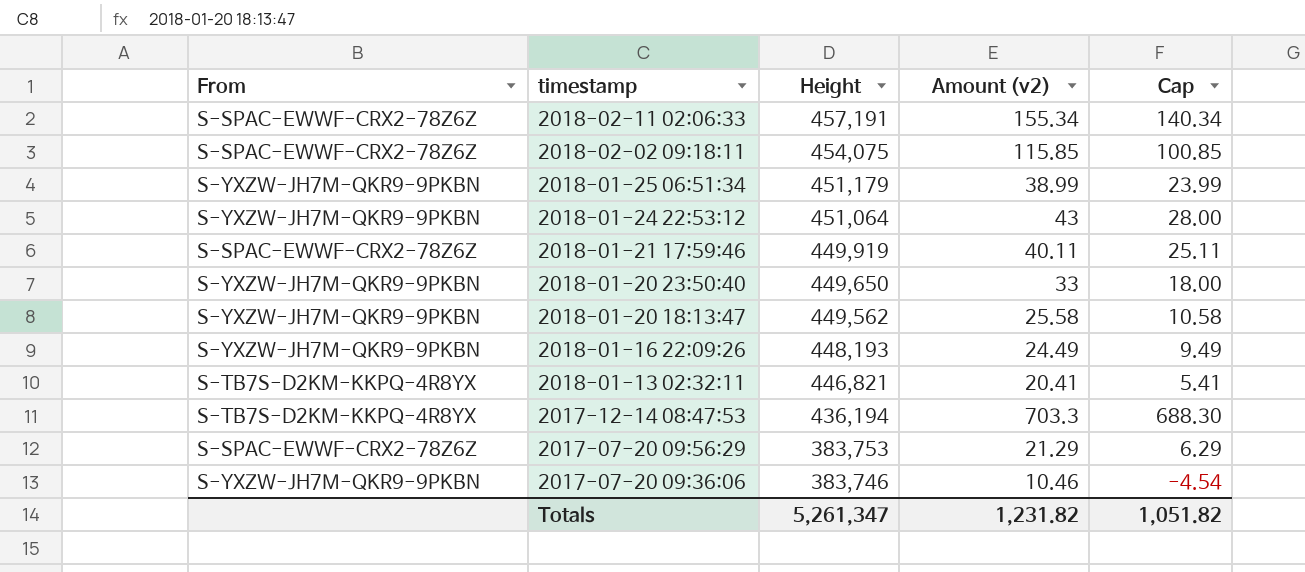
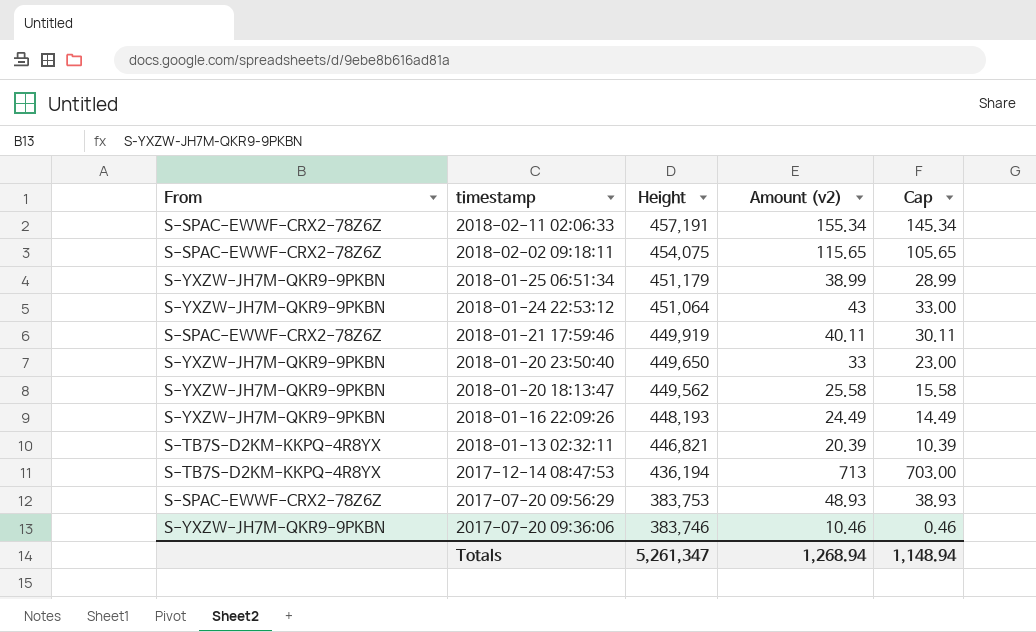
column Cap | formula: [Amount (v2)] - 15 -> [Amount (v2)] - 10
2018-02-02 09:18:11 | Amount (v2): 115.85 -> 115.65
2018-01-13 02:32:11 | Amount (v2): 20.41 -> 20.39
2017-12-14 08:47:53 | Amount (v2): 703.3 -> 713
2017-07-20 09:56:29 | Amount (v2): 21.29 -> 48.93
Totals | Amount (v2): 1,231.82 -> 1,268.94
Totals | Cap: 1,051.82 -> 1,148.94

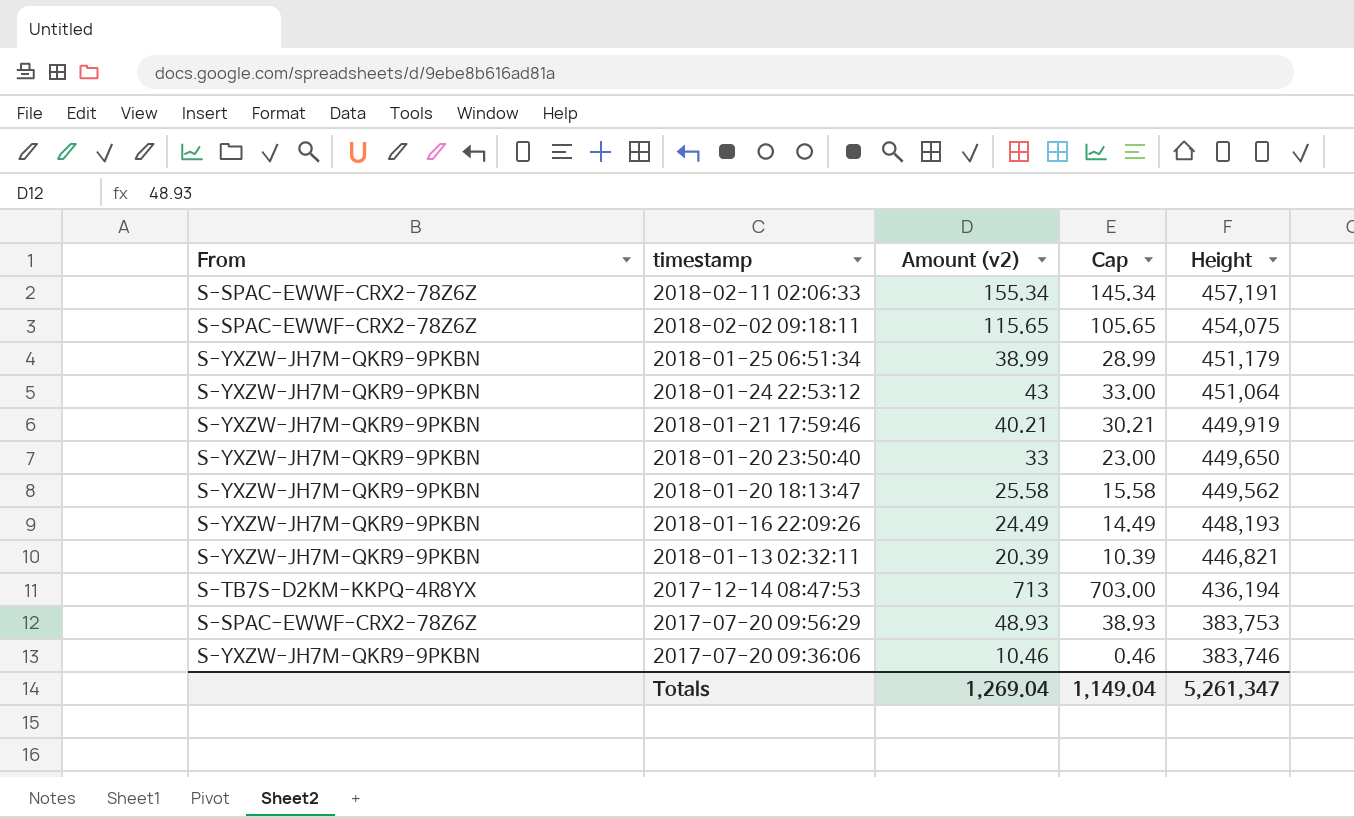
column Height | position: 3 -> 5
2018-01-21 17:59:46 | From: S-SPAC-EWWF-CRX2-78Z6Z -> S-YXZW-JH7M-QKR9-9PKBN
2018-01-21 17:59:46 | Amount (v2): 40.11 -> 40.21
2018-01-21 17:59:46 | Cap: 30.11 -> 30.21
2018-01-13 02:32:11 | From: S-TB7S-D2KM-KKPQ-4R8YX -> S-YXZW-JH7M-QKR9-9PKBN
Totals | Amount (v2): 1,268.94 -> 1,269.04
Totals | Cap: 1,148.94 -> 1,149.04

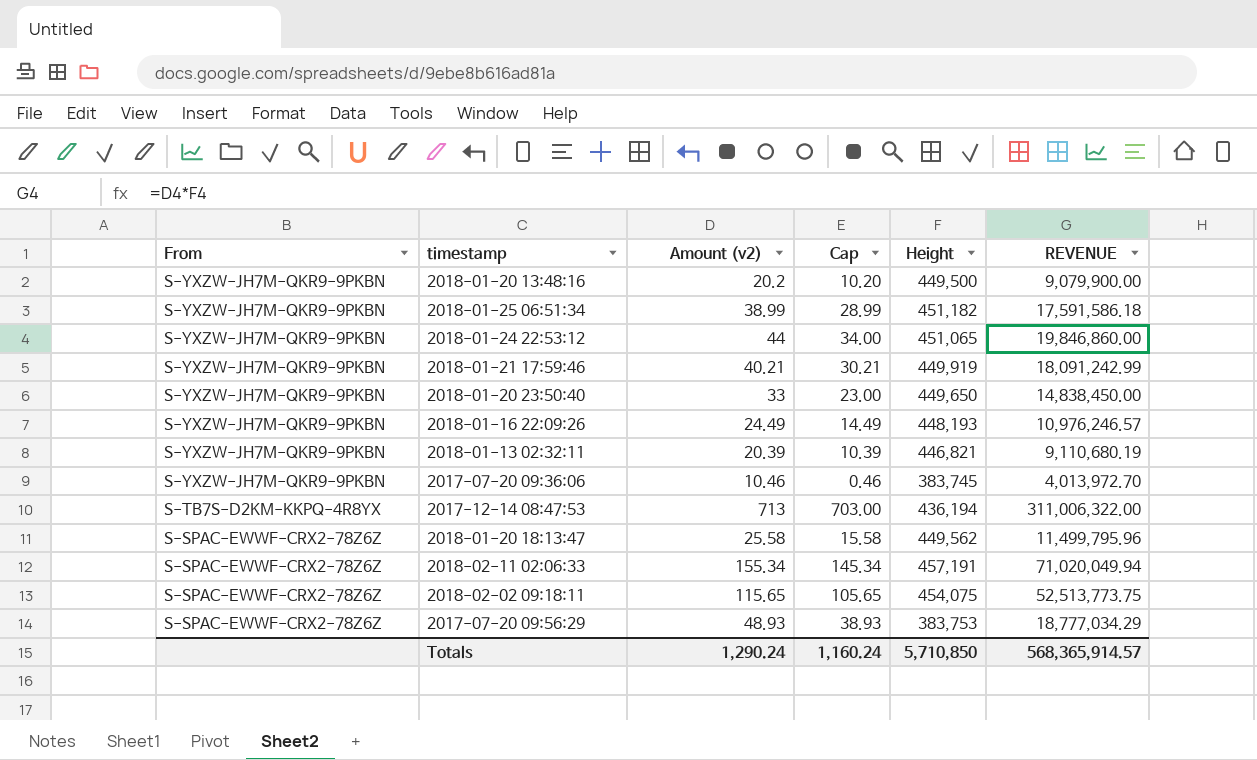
row order: timestamp descending -> From descending
column REVENUE | formula: none -> [Amount (v2)] * [Height]
row 2018-01-20 13:48:16: none -> S-YXZW-JH7M-QKR9-9PKBN | 20.2 | 10.20 | 449,500 | 9,079,900.00
2018-01-25 06:51:34 | Height: 451,179 -> 451,182
2018-01-24 22:53:12 | Amount (v2): 43 -> 44
2018-01-24 22:53:12 | Cap: 33.00 -> 34.00
2018-01-24 22:53:12 | Height: 451,064 -> 451,065
2017-07-20 09:36:06 | Height: 383,746 -> 383,745
2018-01-20 18:13:47 | From: S-YXZW-JH7M-QKR9-9PKBN -> S-SPAC-EWWF-CRX2-78Z6Z
Totals | Amount (v2): 1,269.04 -> 1,290.24
Totals | Cap: 1,149.04 -> 1,160.24
Totals | Height: 5,261,347 -> 5,710,850

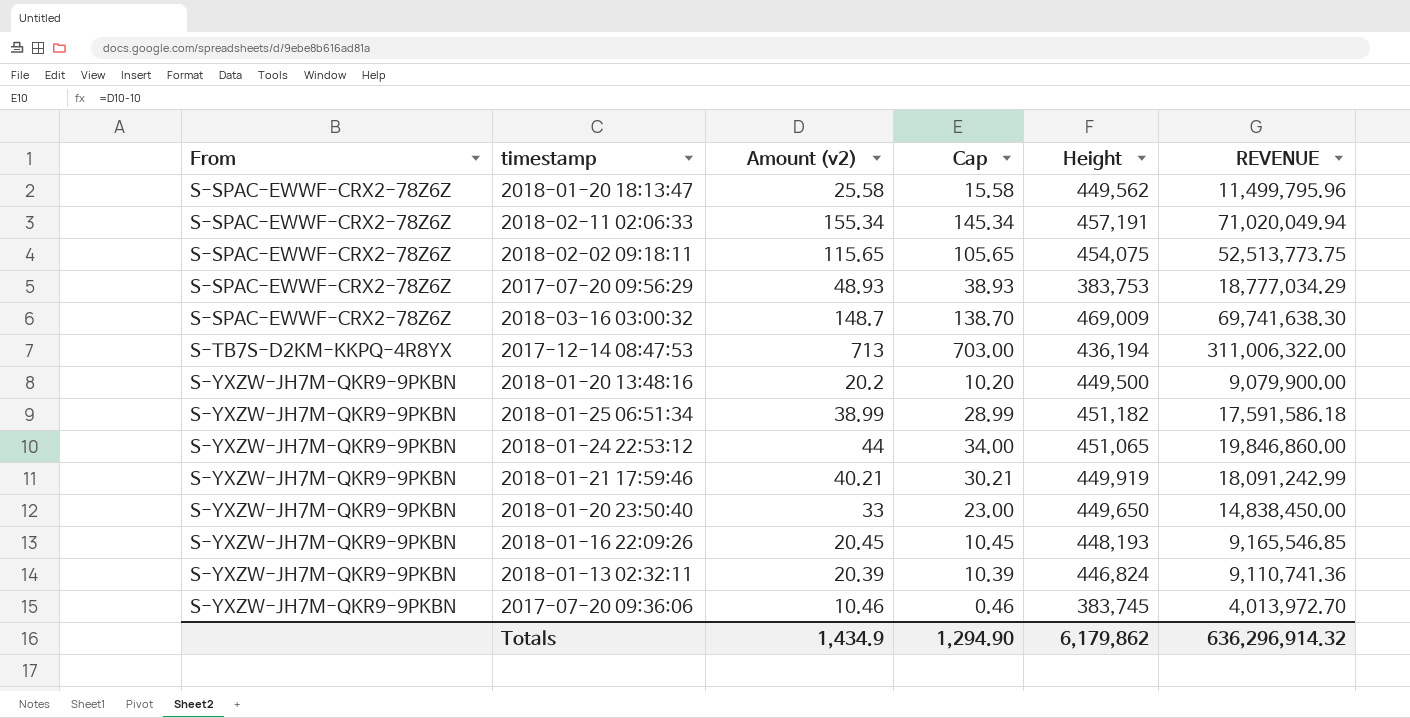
row order: From descending -> From ascending
row 2018-03-16 03:00:32: none -> S-SPAC-EWWF-CRX2-78Z6Z | 148.7 | 138.70 | 469,009 | 69,741,638.30
2018-01-16 22:09:26 | Amount (v2): 24.49 -> 20.45
2018-01-16 22:09:26 | Cap: 14.49 -> 10.45
2018-01-16 22:09:26 | REVENUE: 10,976,246.57 -> 9,165,546.85
2018-01-13 02:32:11 | Height: 446,821 -> 446,824
2018-01-13 02:32:11 | REVENUE: 9,110,680.19 -> 9,110,741.36
Totals | Amount (v2): 1,290.24 -> 1,434.9
Totals | Cap: 1,160.24 -> 1,294.90
Totals | Height: 5,710,850 -> 6,179,862
Totals | REVENUE: 568,365,914.57 -> 636,296,914.32

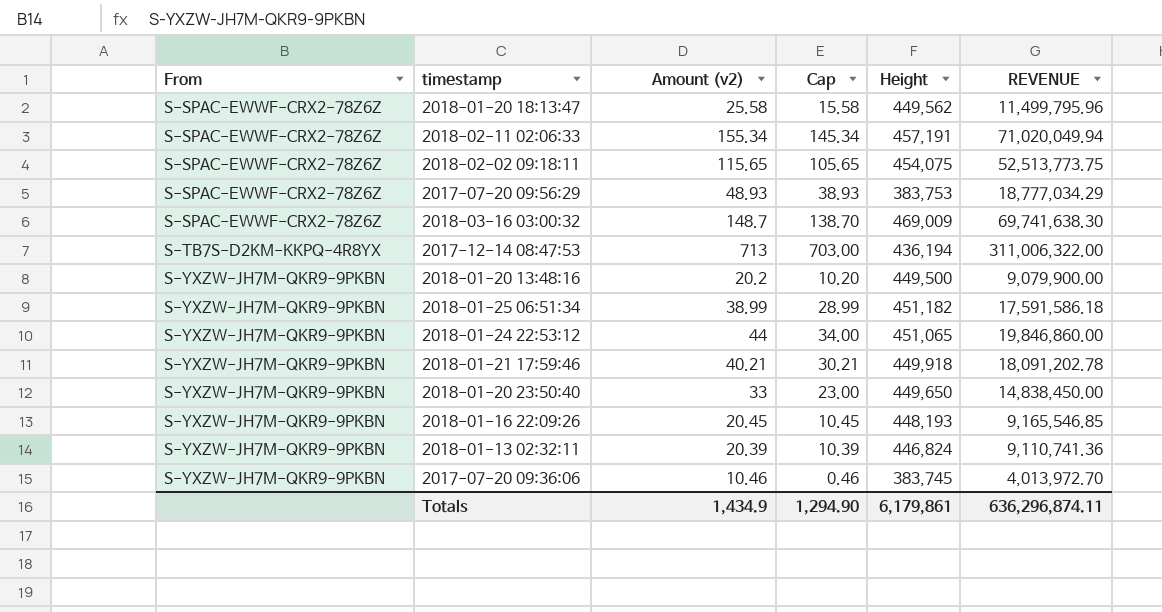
2018-01-21 17:59:46 | Height: 449,919 -> 449,918
2018-01-21 17:59:46 | REVENUE: 18,091,242.99 -> 18,091,202.78
Totals | Height: 6,179,862 -> 6,179,861
Totals | REVENUE: 636,296,914.32 -> 636,296,874.11

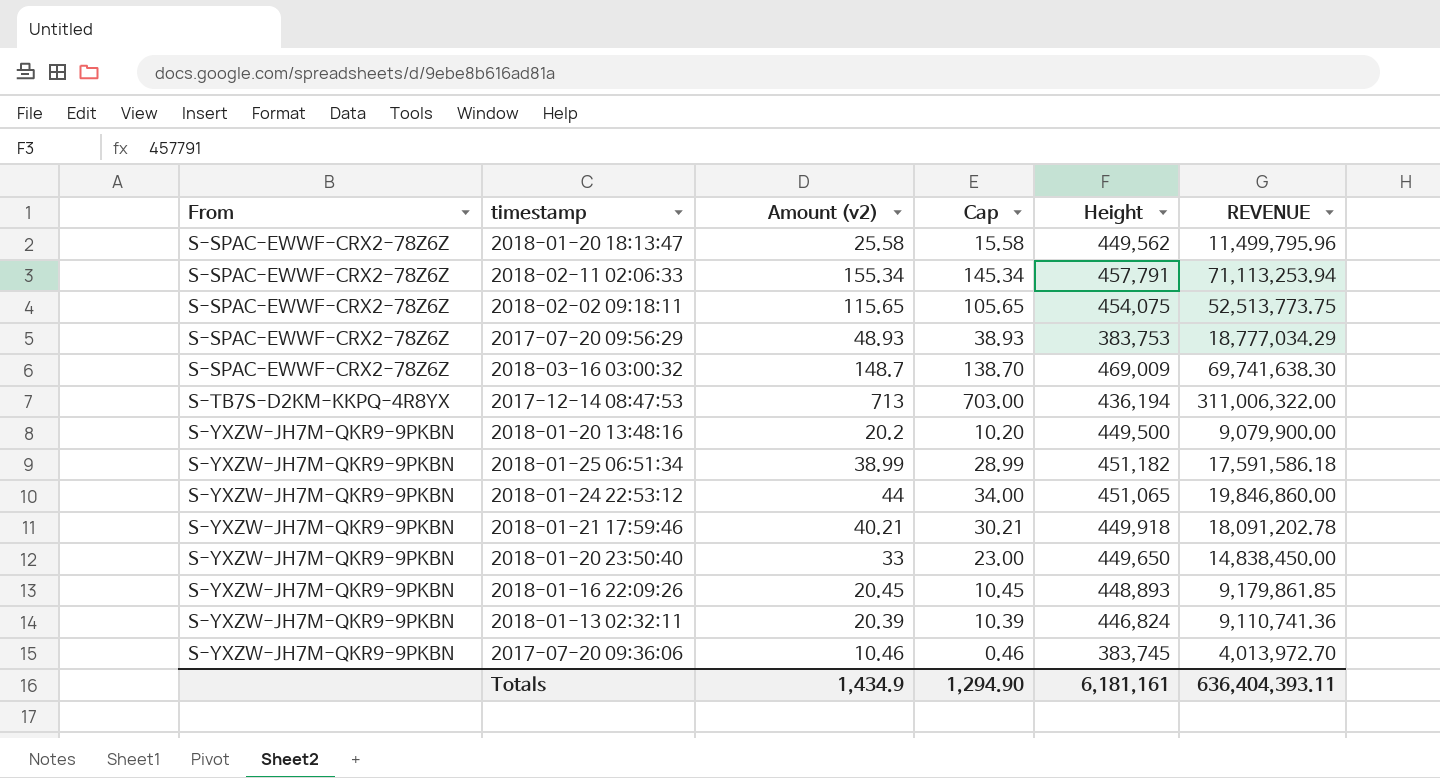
2018-02-11 02:06:33 | Height: 457,191 -> 457,791
2018-02-11 02:06:33 | REVENUE: 71,020,049.94 -> 71,113,253.94
2018-01-16 22:09:26 | Height: 448,193 -> 448,893
2018-01-16 22:09:26 | REVENUE: 9,165,546.85 -> 9,179,861.85
Totals | Height: 6,179,861 -> 6,181,161
Totals | REVENUE: 636,296,874.11 -> 636,404,393.11

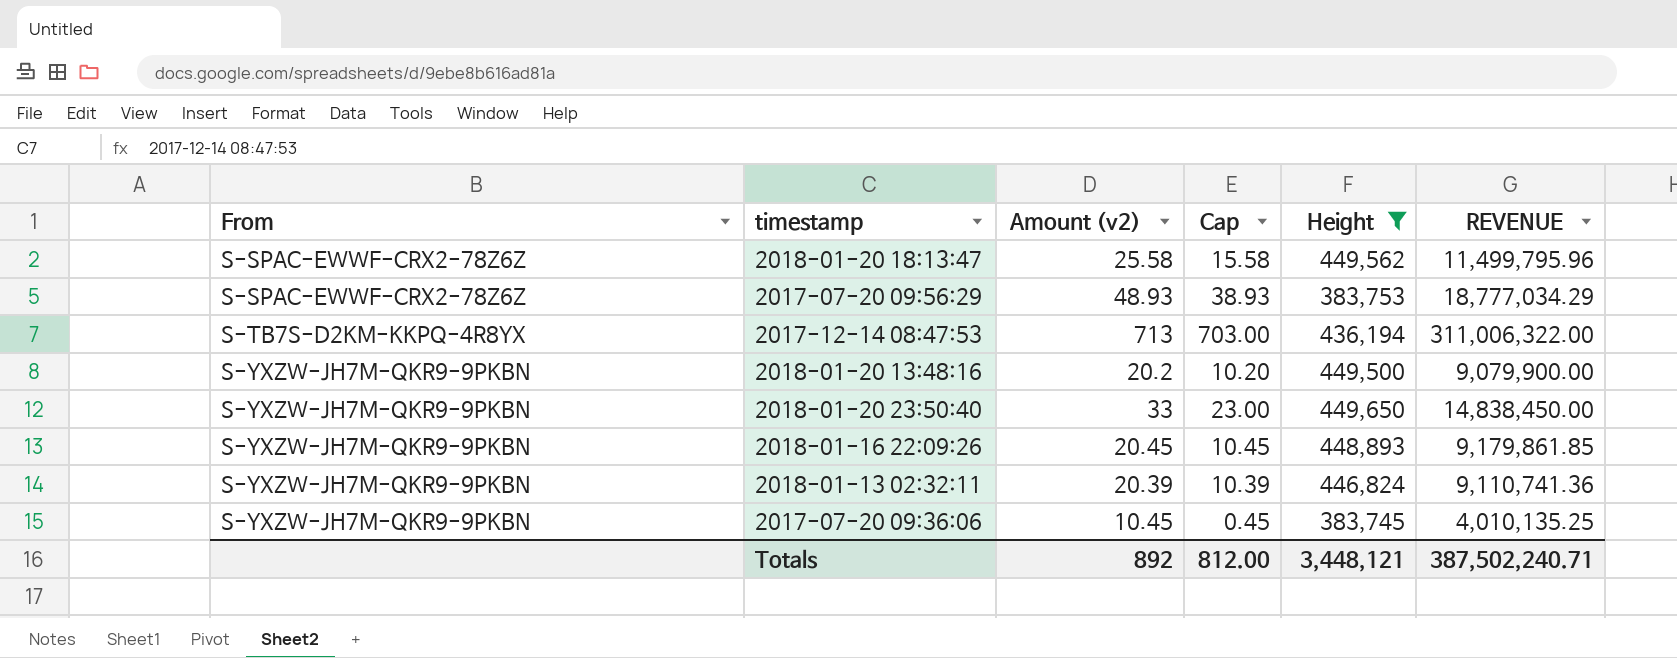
filter: none -> Height <= 449,650
2017-07-20 09:36:06 | Amount (v2): 10.46 -> 10.45
2017-07-20 09:36:06 | Cap: 0.46 -> 0.45
2017-07-20 09:36:06 | REVENUE: 4,013,972.70 -> 4,010,135.25
Totals | Amount (v2): 1,434.9 -> 892
Totals | Cap: 1,294.90 -> 812.00
Totals | Height: 6,181,161 -> 3,448,121
Totals | REVENUE: 636,404,393.11 -> 387,502,240.71

